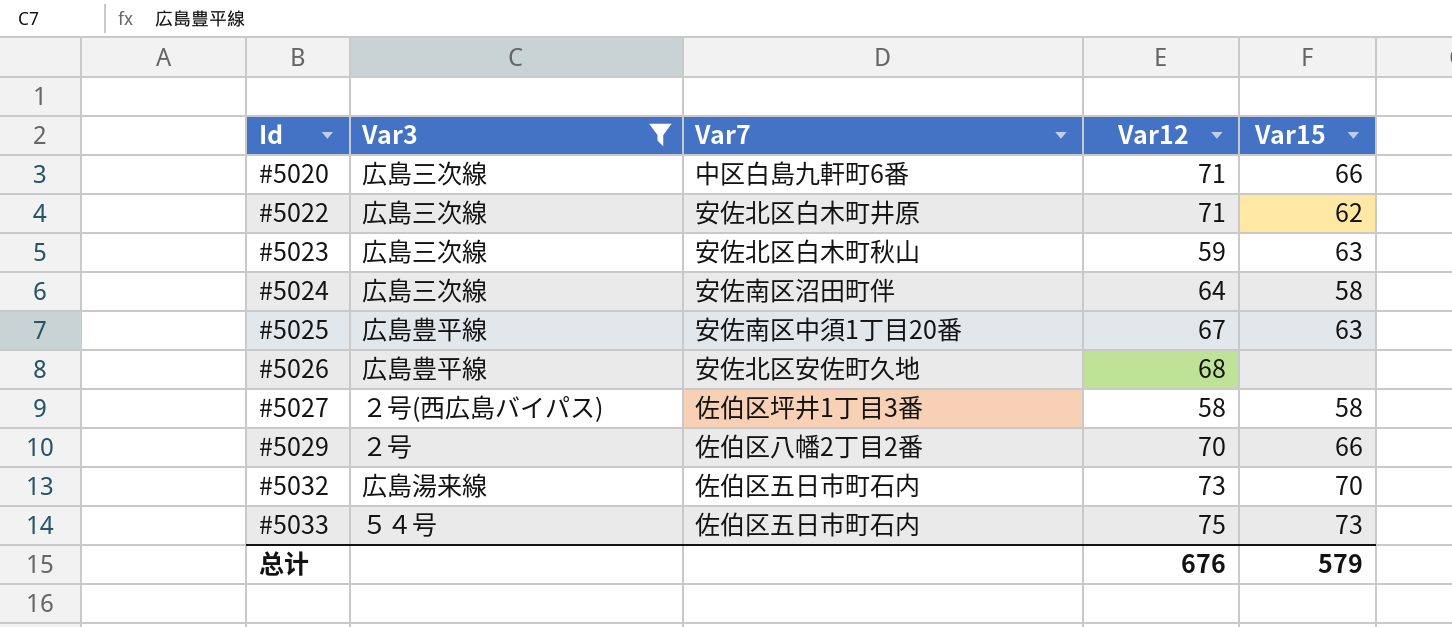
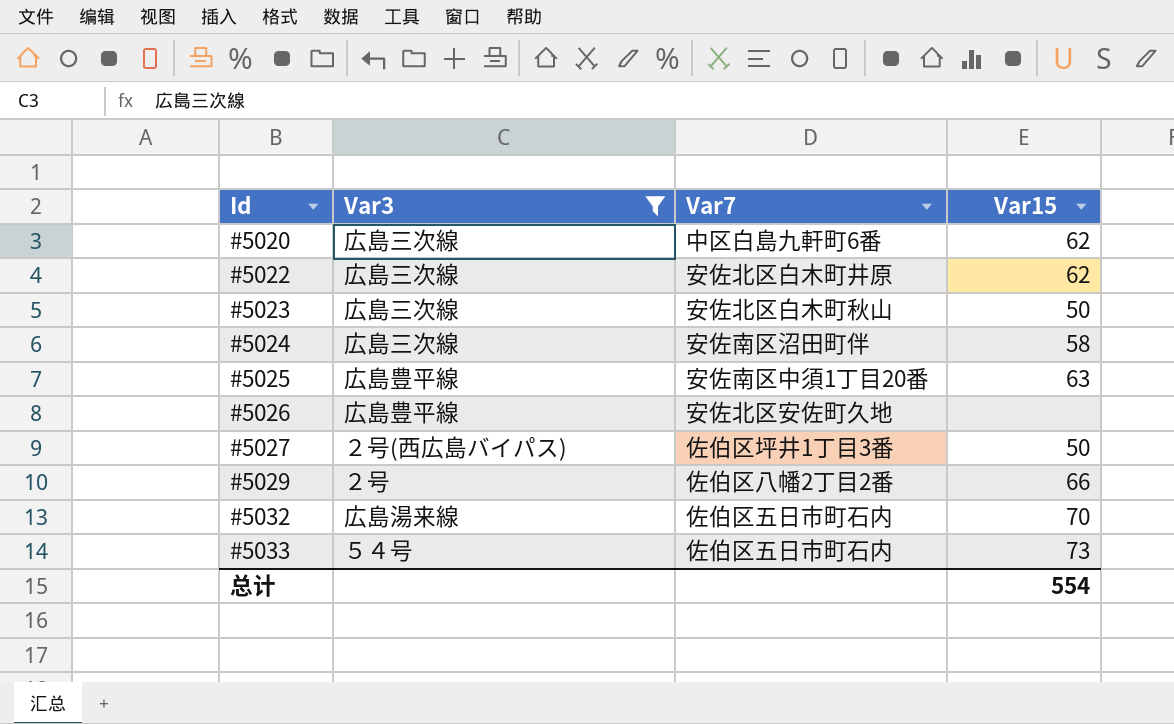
column Var12 | position: 4 -> none
#5020 | Var15: 66 -> 62
#5023 | Var15: 63 -> 50
#5027 | Var15: 58 -> 50
总计 | Var15: 579 -> 554

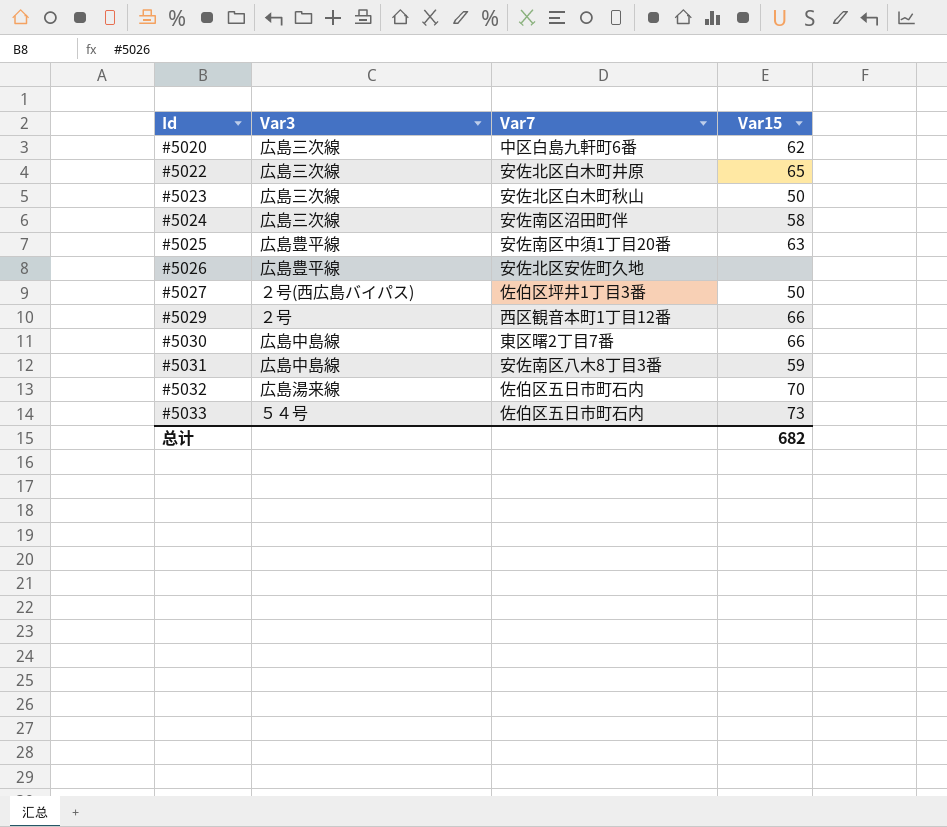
filter: Var3 != 広島中島線 -> none
#5022 | Var15: 62 -> 65
#5029 | Var7: 佐伯区八幡2丁目2番 -> 西区観音本町1丁目12番
总计 | Var15: 554 -> 682

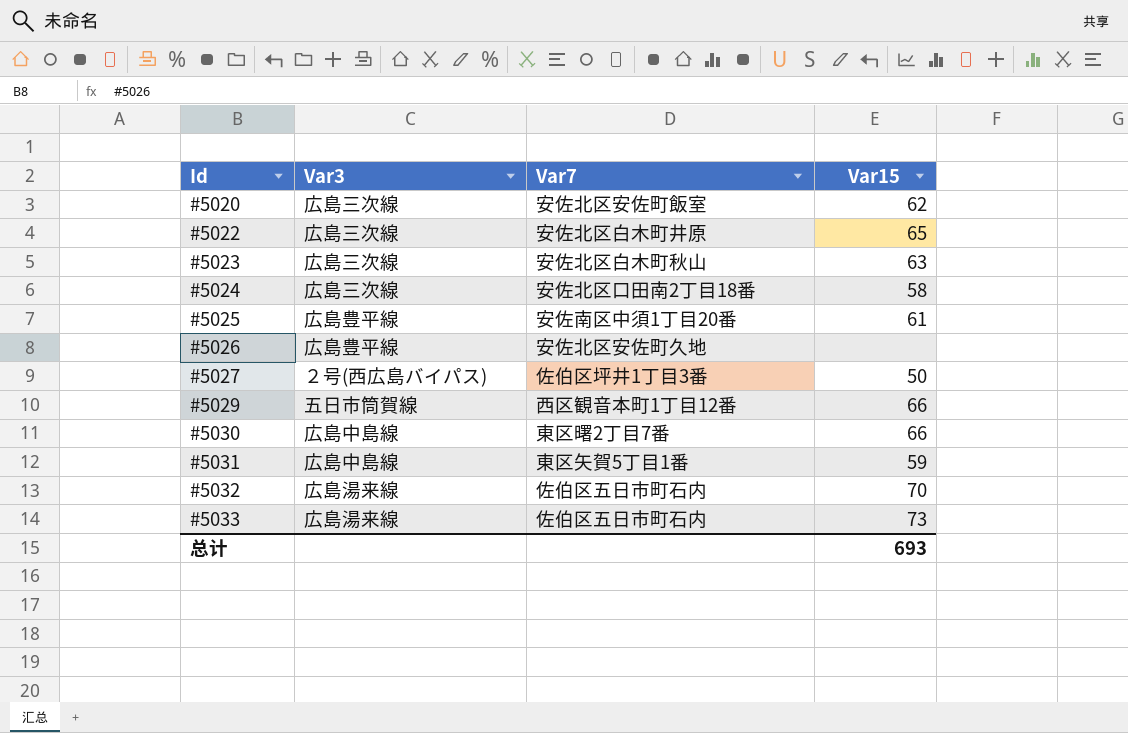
#5020 | Var7: 中区白島九軒町6番 -> 安佐北区安佐町飯室
#5023 | Var15: 50 -> 63
#5024 | Var7: 安佐南区沼田町伴 -> 安佐北区口田南2丁目18番
#5025 | Var15: 63 -> 61
#5029 | Var3: ２号 -> 五日市筒賀線
#5031 | Var7: 安佐南区八木8丁目3番 -> 東区矢賀5丁目1番
#5033 | Var3: ５４号 -> 広島湯来線
总计 | Var15: 682 -> 693

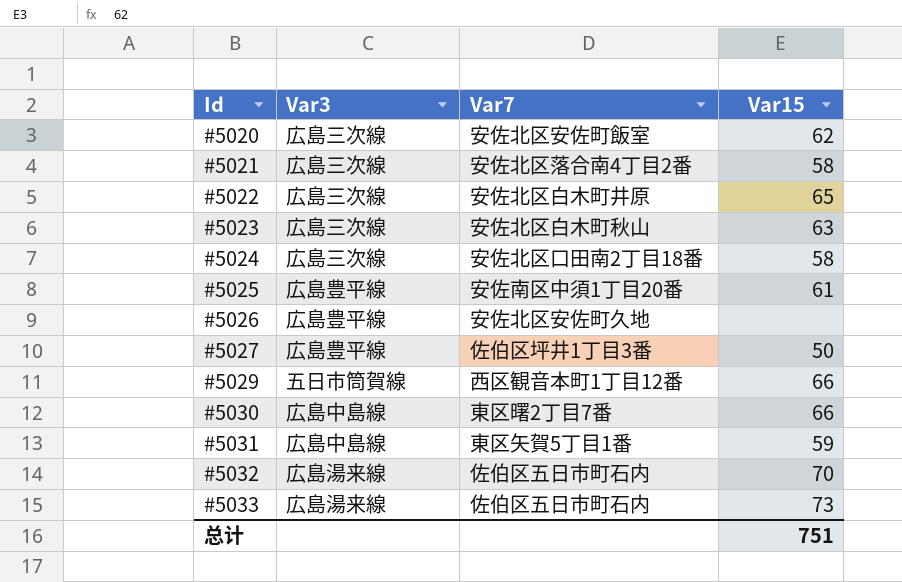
row #5021: none -> 広島三次線 | 安佐北区落合南4丁目2番 | 58
#5027 | Var3: ２号(西広島バイパス) -> 広島豊平線
总计 | Var15: 693 -> 751

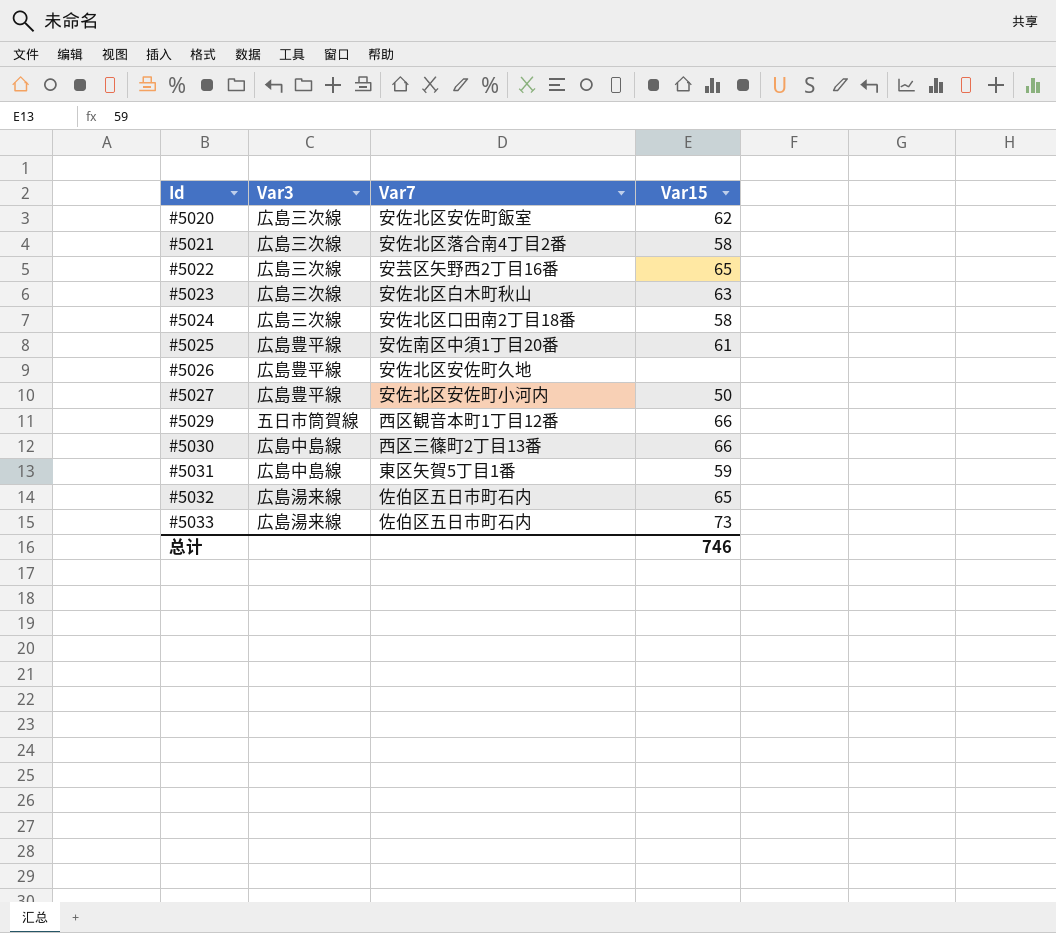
#5022 | Var7: 安佐北区白木町井原 -> 安芸区矢野西2丁目16番
#5027 | Var7: 佐伯区坪井1丁目3番 -> 安佐北区安佐町小河内
#5030 | Var7: 東区曙2丁目7番 -> 西区三篠町2丁目13番
#5032 | Var15: 70 -> 65
总计 | Var15: 751 -> 746

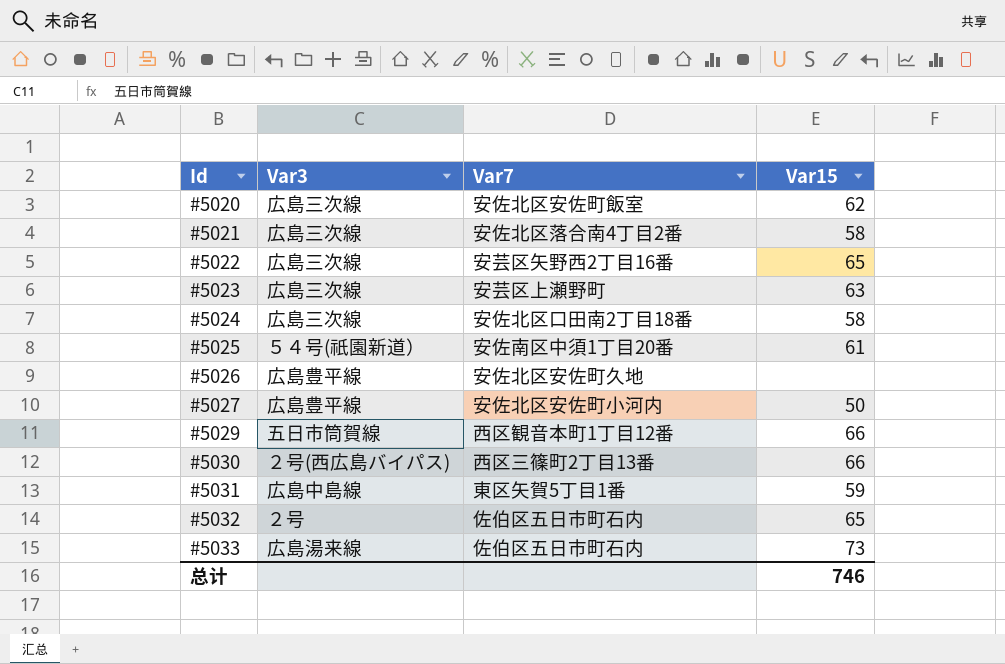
#5023 | Var7: 安佐北区白木町秋山 -> 安芸区上瀬野町
#5025 | Var3: 広島豊平線 -> ５４号(祇園新道）
#5030 | Var3: 広島中島線 -> ２号(西広島バイパス)
#5032 | Var3: 広島湯来線 -> ２号

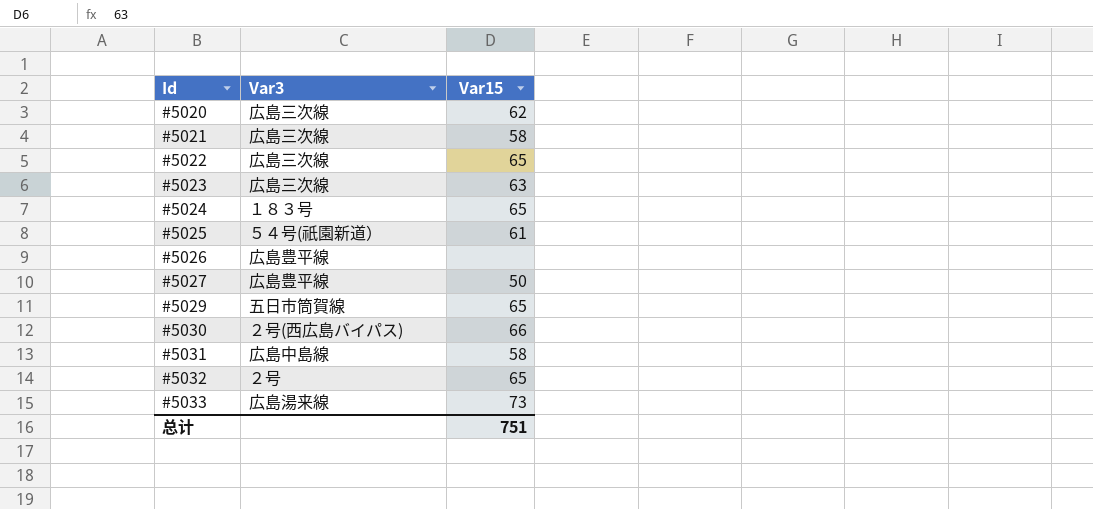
column Var7 | position: 3 -> none
#5024 | Var3: 広島三次線 -> １８３号
#5024 | Var15: 58 -> 65
#5029 | Var15: 66 -> 65
#5031 | Var15: 59 -> 58
总计 | Var15: 746 -> 751

